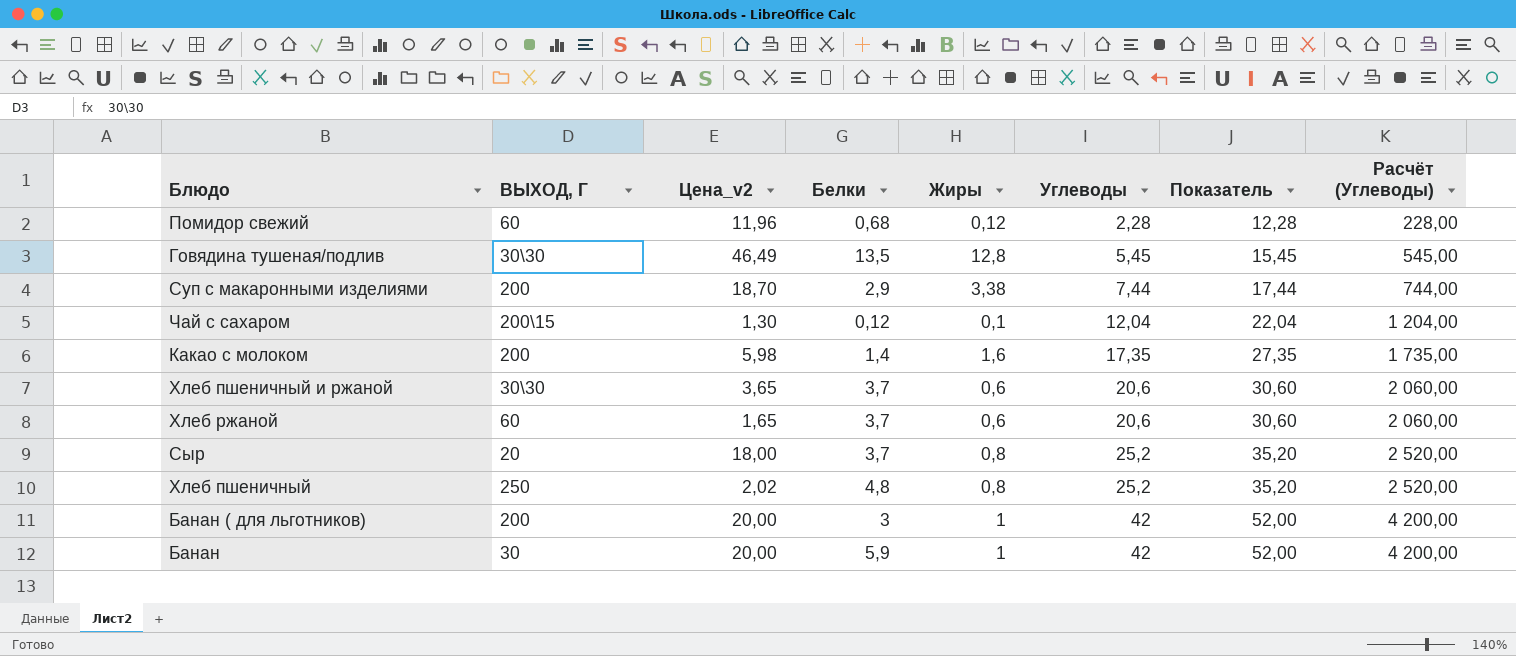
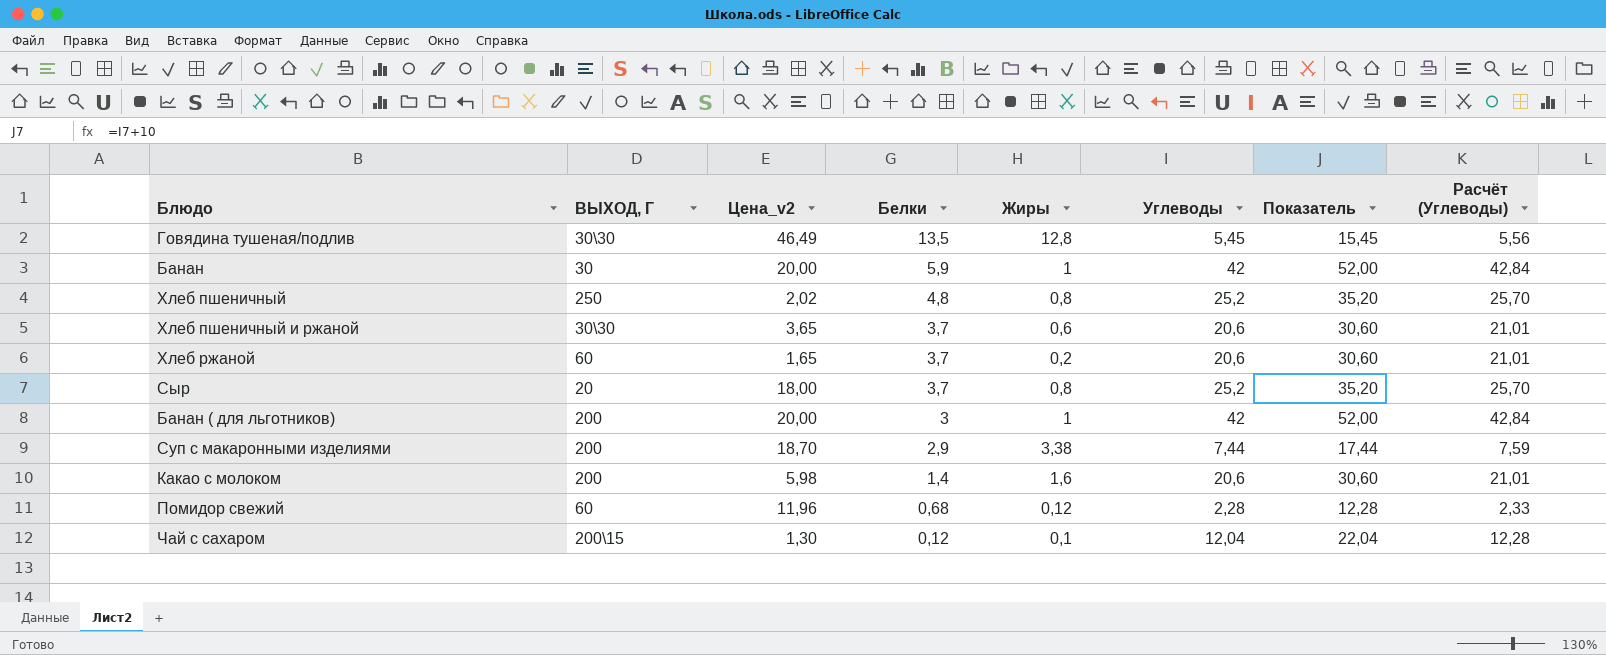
row order: Углеводы ascending -> Белки descending
column Расчёт (Углеводы) | formula: [Углеводы] * 100 -> [Углеводы] * 1,02
Хлеб ржаной | Жиры: 0,6 -> 0,2
Какао с молоком | Углеводы: 17,35 -> 20,6
Какао с молоком | Показатель: 27,35 -> 30,60

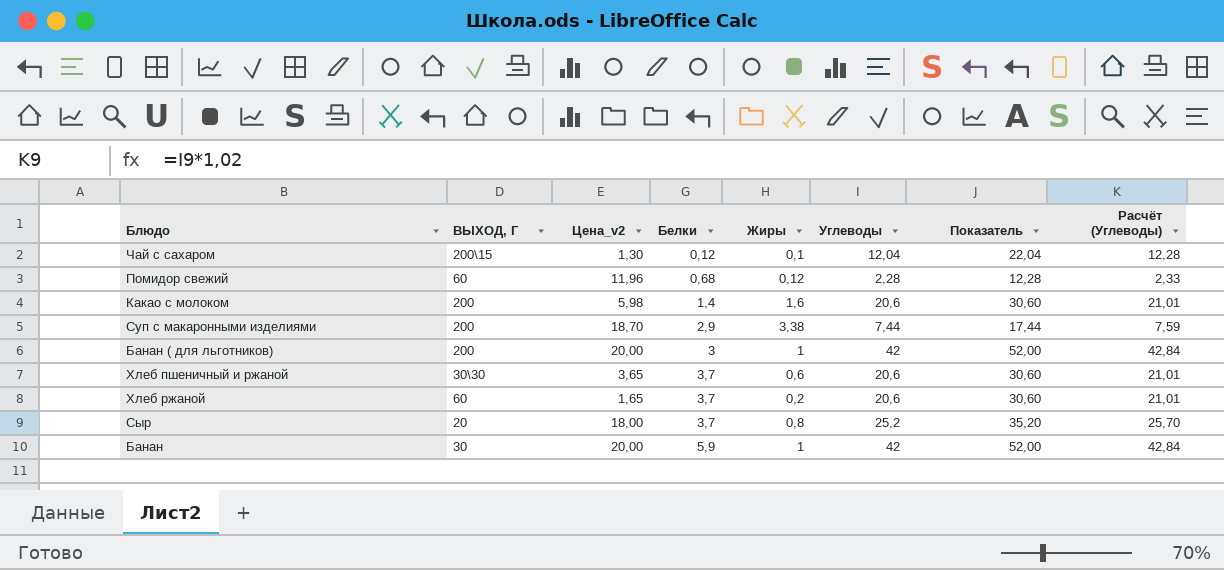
row order: Белки descending -> Белки ascending
row Говядина тушеная/подлив: 30\30 | 46,49 | 13,5 | 12,8 | 5,45 | 15,45 | 5,56 -> none
row Хлеб пшеничный: 250 | 2,02 | 4,8 | 0,8 | 25,2 | 35,20 | 25,70 -> none

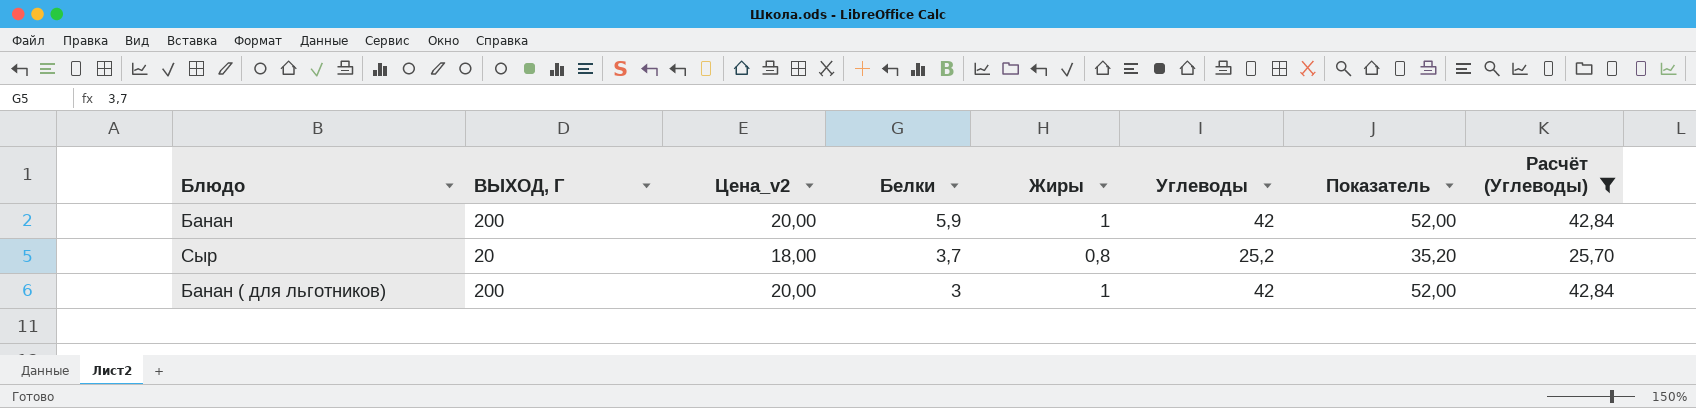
filter: none -> Расчёт (Углеводы) >= 25,70
row order: Белки ascending -> Белки descending
Банан | ВЫХОД, Г: 30 -> 200

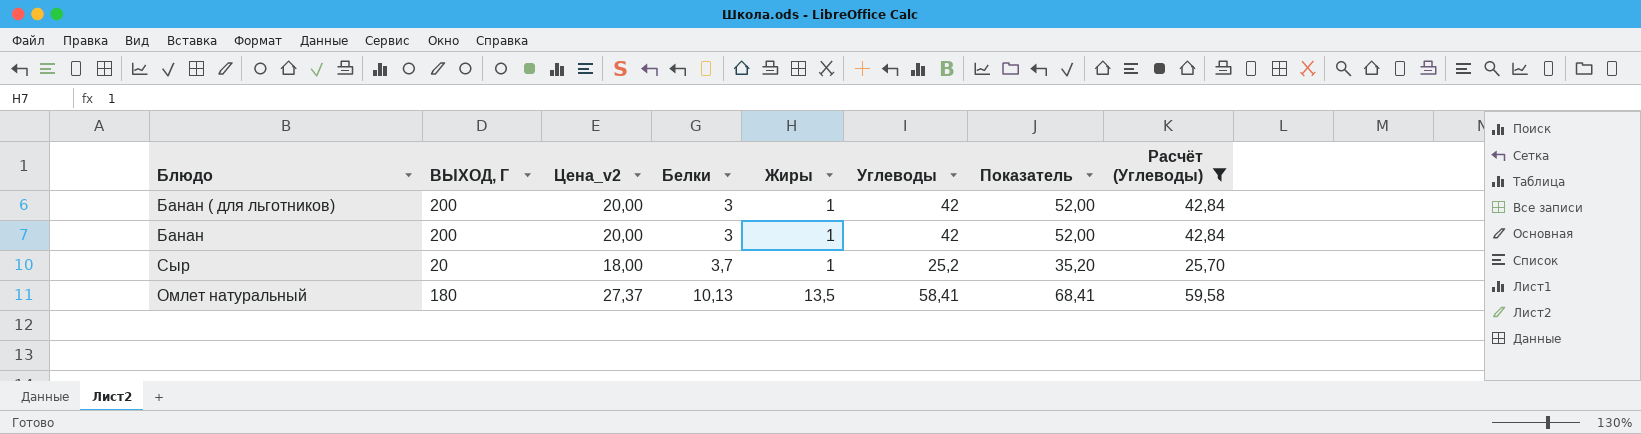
row order: Белки descending -> Белки ascending
Банан | Белки: 5,9 -> 3
Сыр | Жиры: 0,8 -> 1
row Омлет натуральный: none -> 180 | 27,37 | 10,13 | 13,5 | 58,41 | 68,41 | 59,58

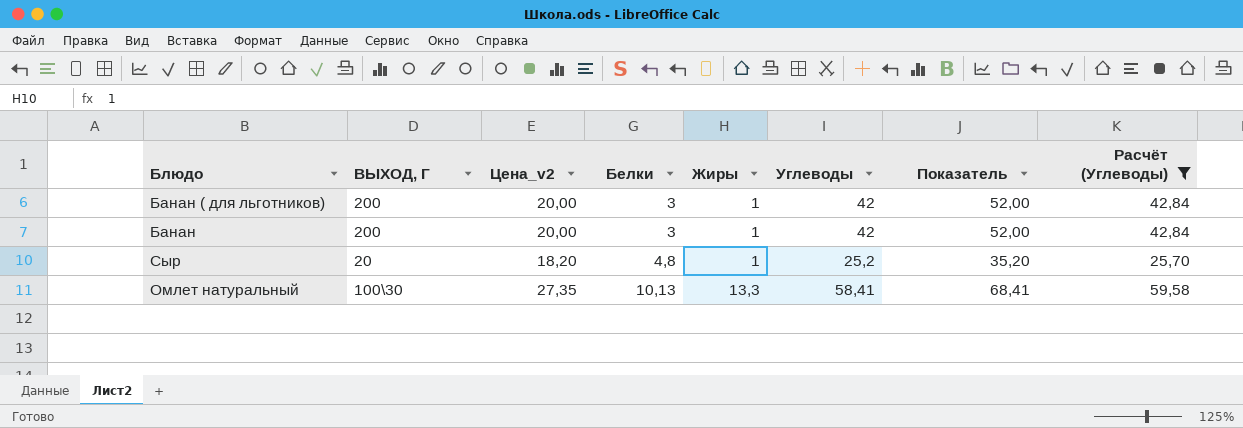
Сыр | Цена_v2: 18,00 -> 18,20
Сыр | Белки: 3,7 -> 4,8
Омлет натуральный | ВЫХОД, Г: 180 -> 100\30
Омлет натуральный | Цена_v2: 27,37 -> 27,35
Омлет натуральный | Жиры: 13,5 -> 13,3

